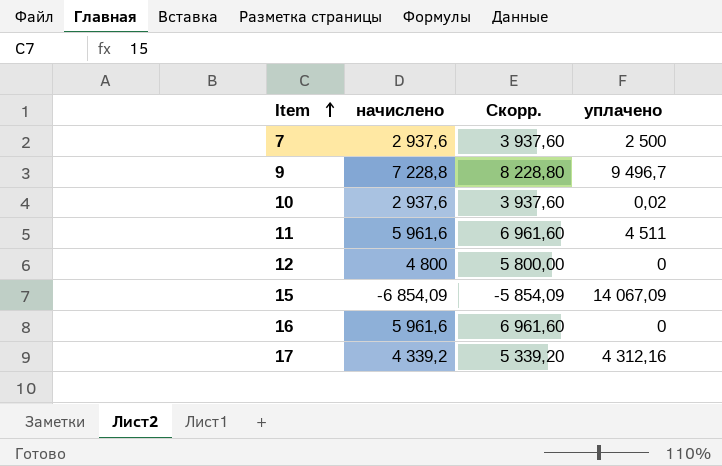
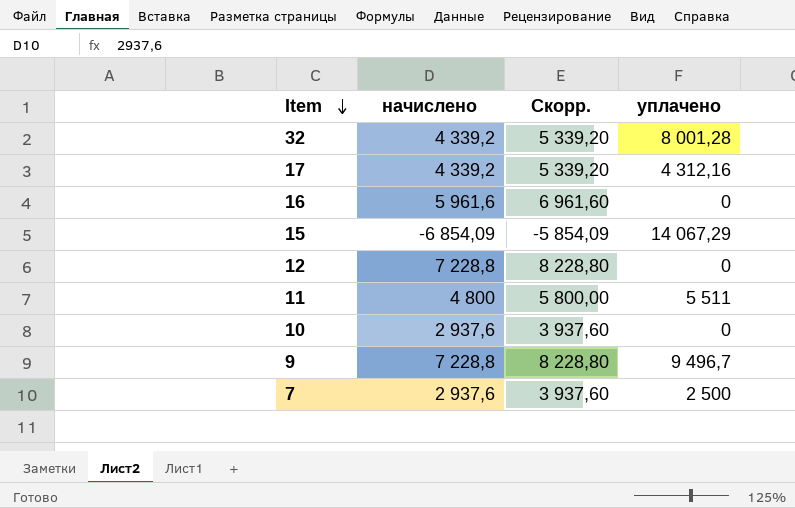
row order: Item ascending -> Item descending
row 32: none -> 4 339,2 | 5 339,20 | 8 001,28
15 | уплачено: 14 067,09 -> 14 067,29
12 | начислено: 4 800 -> 7 228,8
12 | Скорр.: 5 800,00 -> 8 228,80
11 | начислено: 5 961,6 -> 4 800
11 | Скорр.: 6 961,60 -> 5 800,00
11 | уплачено: 4 511 -> 5 511
10 | уплачено: 0,02 -> 0

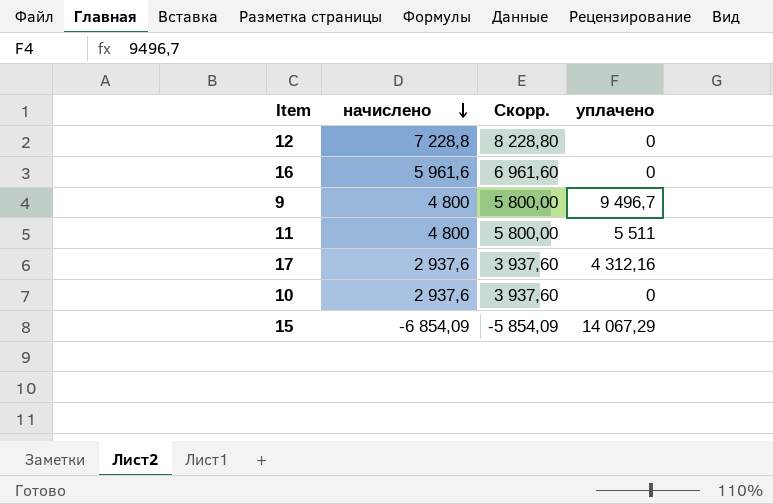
row order: Item descending -> начислено descending
row 32: 4 339,2 | 5 339,20 | 8 001,28 -> none
row 7: 2 937,6 | 3 937,60 | 2 500 -> none
9 | начислено: 7 228,8 -> 4 800
9 | Скорр.: 8 228,80 -> 5 800,00
17 | начислено: 4 339,2 -> 2 937,6
17 | Скорр.: 5 339,20 -> 3 937,60

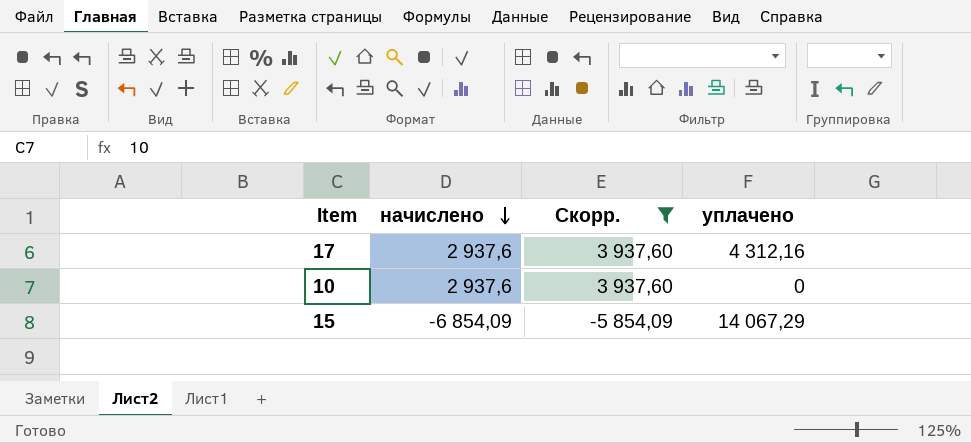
filter: none -> Скорр. <= 3 937,60

